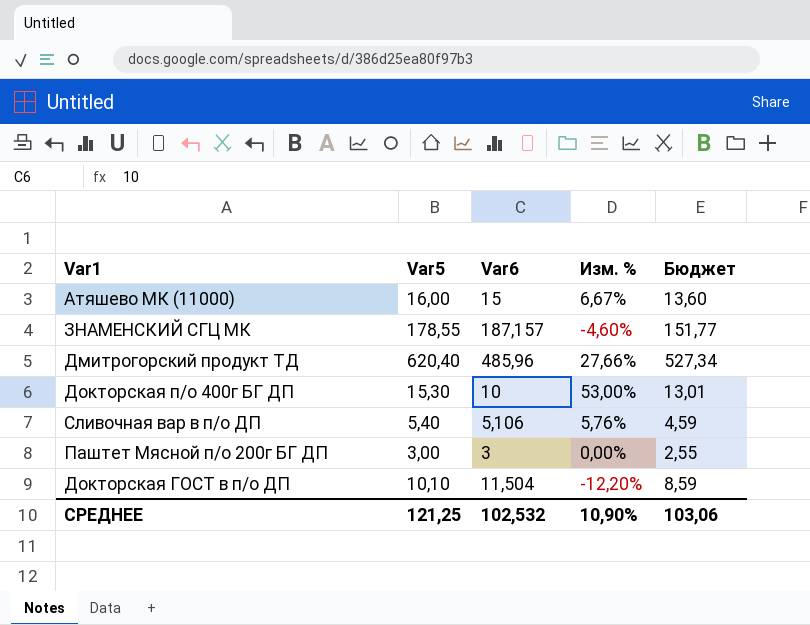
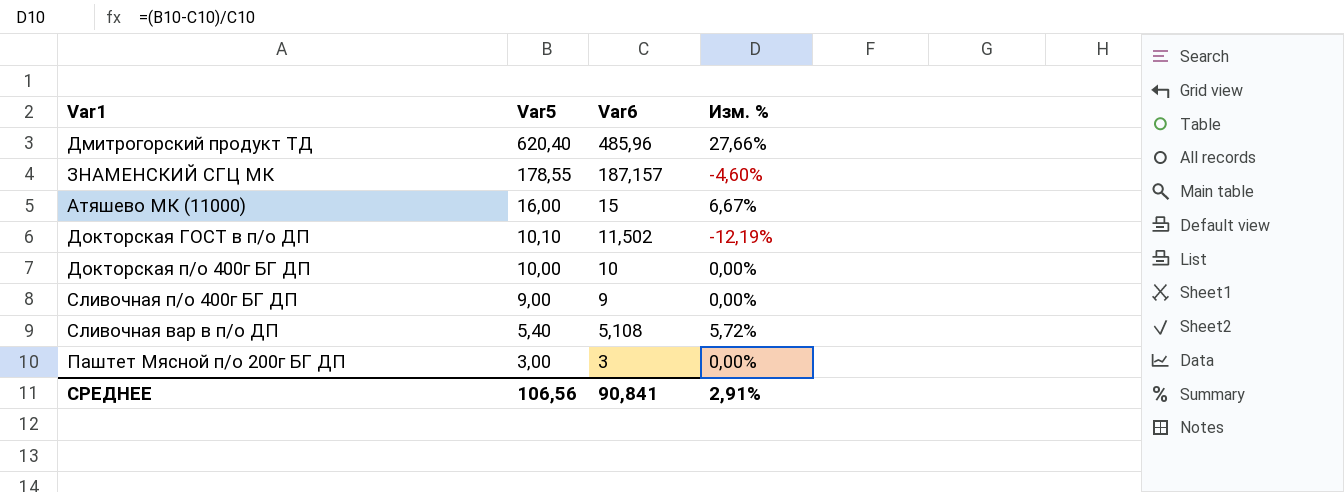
row order: none -> Var5 descending
column Бюджет | formula: [Var5] * 0,85 -> none
Докторская ГОСТ в п/о ДП | Var6: 11,504 -> 11,502
Докторская ГОСТ в п/о ДП | Изм. %: -12,20% -> -12,19%
Докторская п/о 400г БГ ДП | Var5: 15,30 -> 10,00
Докторская п/о 400г БГ ДП | Изм. %: 53,00% -> 0,00%
row Сливочная п/о 400г БГ ДП: none -> 9,00 | 9 | 0,00%
Сливочная вар в п/о ДП | Var6: 5,106 -> 5,108
Сливочная вар в п/о ДП | Изм. %: 5,76% -> 5,72%
СРЕДНЕЕ | Var5: 121,25 -> 106,56
СРЕДНЕЕ | Var6: 102,532 -> 90,841
СРЕДНЕЕ | Изм. %: 10,90% -> 2,91%

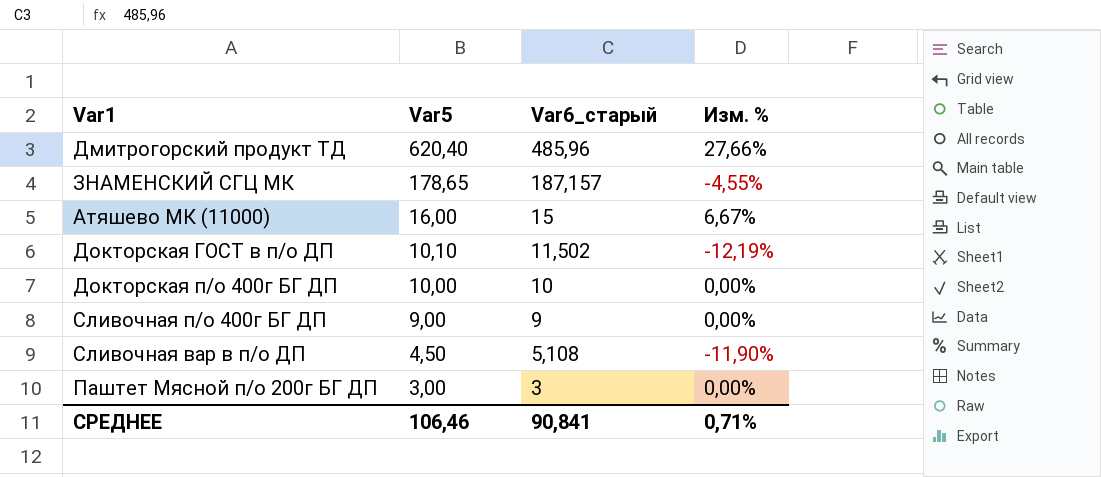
column name: Var6 -> Var6_старый
ЗНАМЕНСКИЙ СГЦ МК | Var5: 178,55 -> 178,65
ЗНАМЕНСКИЙ СГЦ МК | Изм. %: -4,60% -> -4,55%
Сливочная вар в п/о ДП | Var5: 5,40 -> 4,50
Сливочная вар в п/о ДП | Изм. %: 5,72% -> -11,90%
СРЕДНЕЕ | Var5: 106,56 -> 106,46
СРЕДНЕЕ | Изм. %: 2,91% -> 0,71%

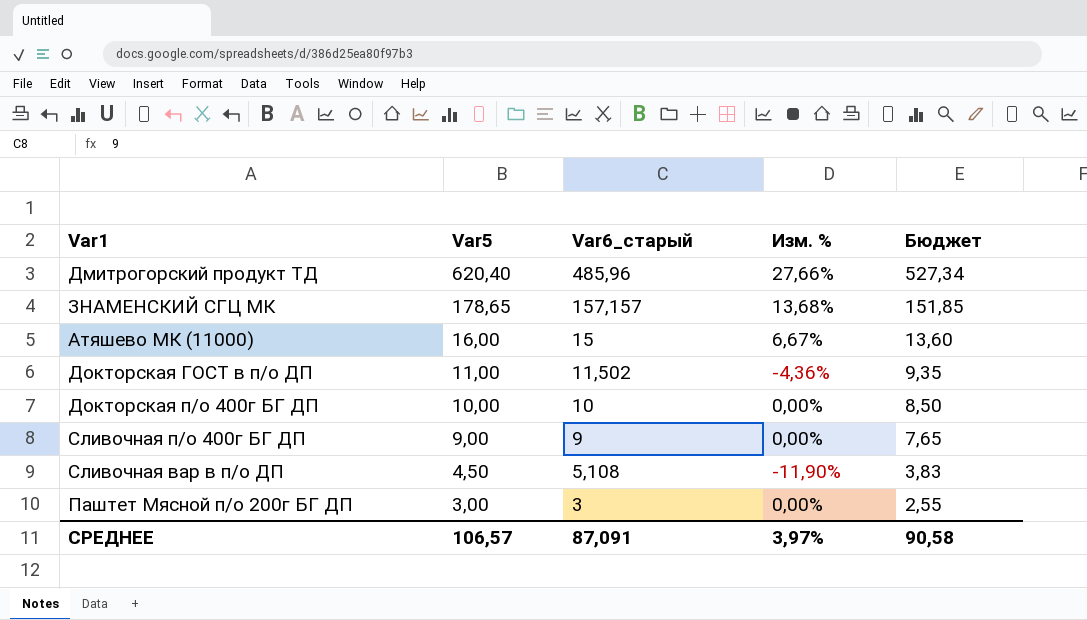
column Бюджет | formula: none -> [Var5] * 0,85
ЗНАМЕНСКИЙ СГЦ МК | Var6_старый: 187,157 -> 157,157
ЗНАМЕНСКИЙ СГЦ МК | Изм. %: -4,55% -> 13,68%
Докторская ГОСТ в п/о ДП | Var5: 10,10 -> 11,00
Докторская ГОСТ в п/о ДП | Изм. %: -12,19% -> -4,36%
СРЕДНЕЕ | Var5: 106,46 -> 106,57
СРЕДНЕЕ | Var6_старый: 90,841 -> 87,091
СРЕДНЕЕ | Изм. %: 0,71% -> 3,97%

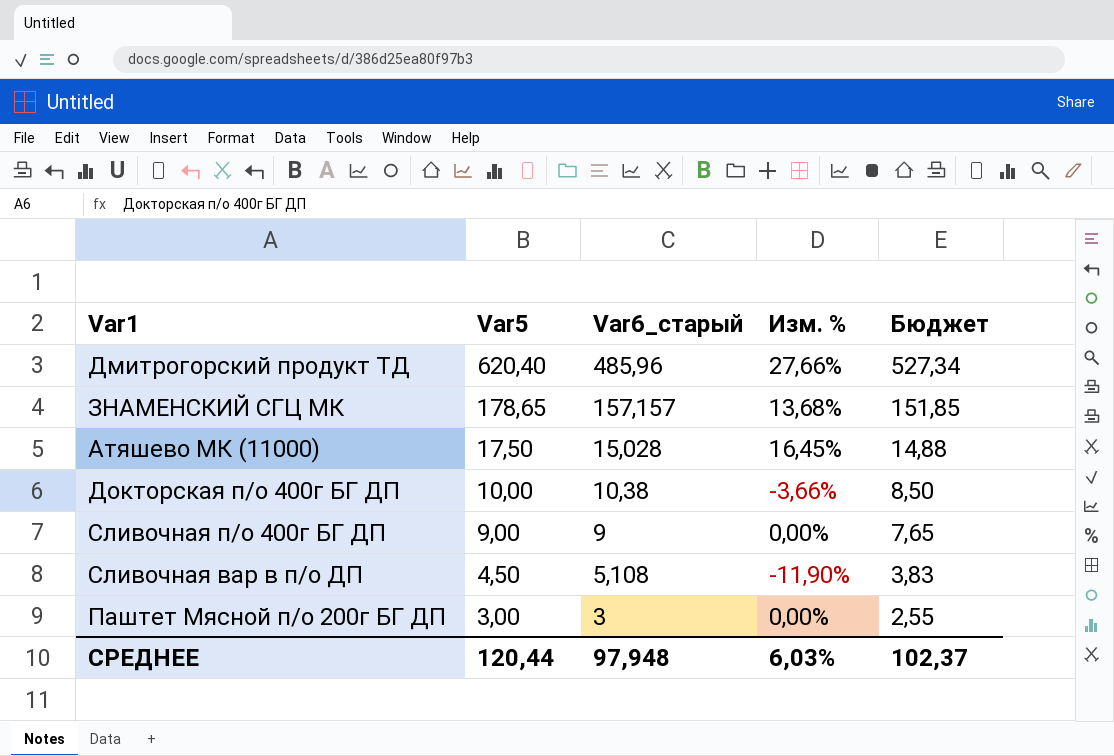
row Докторская ГОСТ в п/о ДП: 11,00 | 11,502 | -4,36% | 9,35 -> none
Атяшево МК (11000) | Var5: 16,00 -> 17,50
Атяшево МК (11000) | Var6_старый: 15 -> 15,028
Атяшево МК (11000) | Изм. %: 6,67% -> 16,45%
Атяшево МК (11000) | Бюджет: 13,60 -> 14,88
Докторская п/о 400г БГ ДП | Var6_старый: 10 -> 10,38
Докторская п/о 400г БГ ДП | Изм. %: 0,00% -> -3,66%
СРЕДНЕЕ | Var5: 106,57 -> 120,44
СРЕДНЕЕ | Var6_старый: 87,091 -> 97,948
СРЕДНЕЕ | Изм. %: 3,97% -> 6,03%
СРЕДНЕЕ | Бюджет: 90,58 -> 102,37

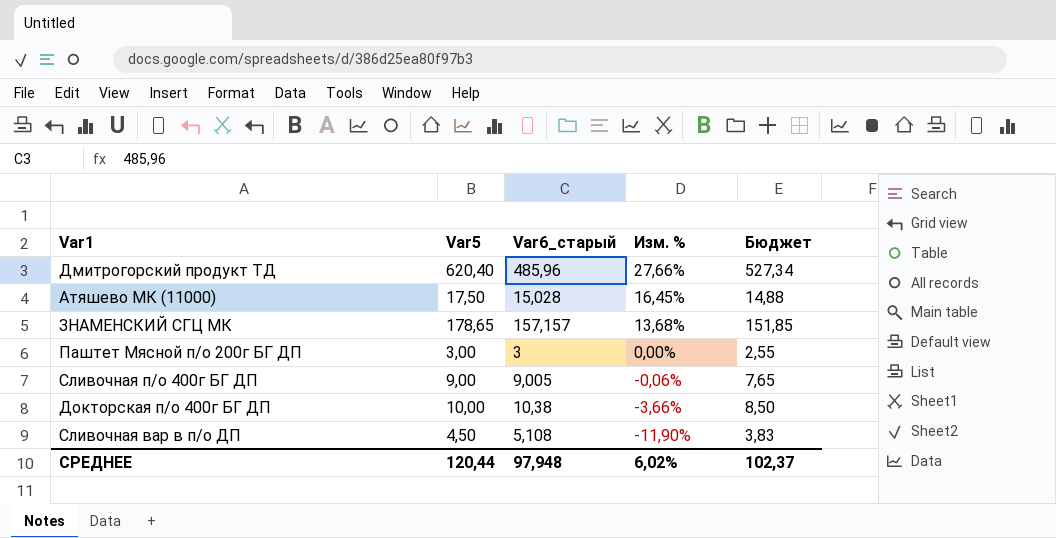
row order: Var5 descending -> Изм. % descending
Сливочная п/о 400г БГ ДП | Var6_старый: 9 -> 9,005
Сливочная п/о 400г БГ ДП | Изм. %: 0,00% -> -0,06%
СРЕДНЕЕ | Изм. %: 6,03% -> 6,02%

